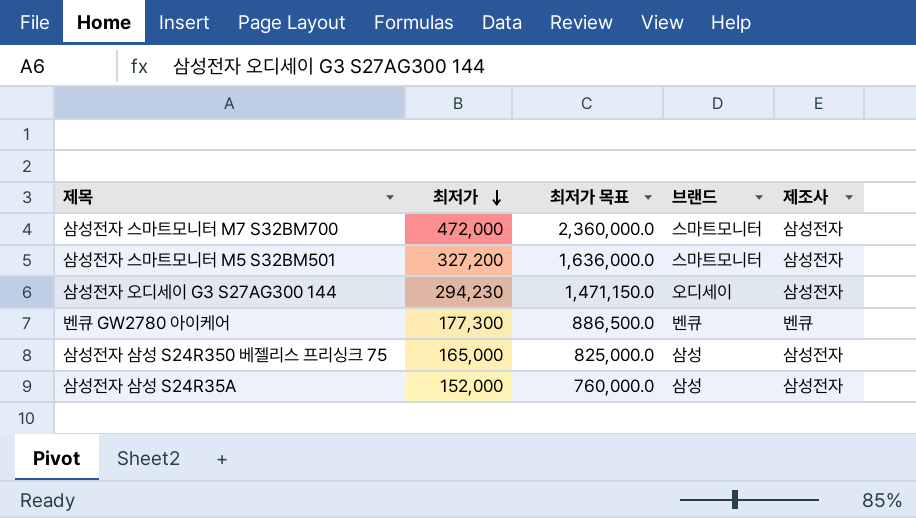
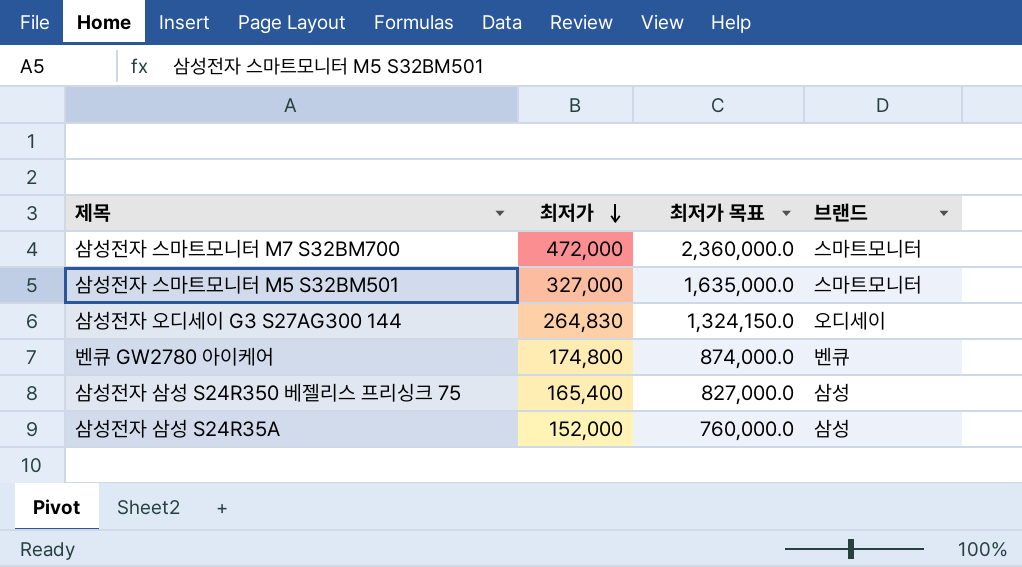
column 제조사 | position: 5 -> none
삼성전자 스마트모니터 M5 S32BM501 | 최저가: 327,200 -> 327,000
삼성전자 스마트모니터 M5 S32BM501 | 최저가 목표: 1,636,000.0 -> 1,635,000.0
삼성전자 오디세이 G3 S27AG300 144 | 최저가: 294,230 -> 264,830
삼성전자 오디세이 G3 S27AG300 144 | 최저가 목표: 1,471,150.0 -> 1,324,150.0
벤큐 GW2780 아이케어 | 최저가: 177,300 -> 174,800
벤큐 GW2780 아이케어 | 최저가 목표: 886,500.0 -> 874,000.0
삼성전자 삼성 S24R350 베젤리스 프리싱크 75 | 최저가: 165,000 -> 165,400
삼성전자 삼성 S24R350 베젤리스 프리싱크 75 | 최저가 목표: 825,000.0 -> 827,000.0

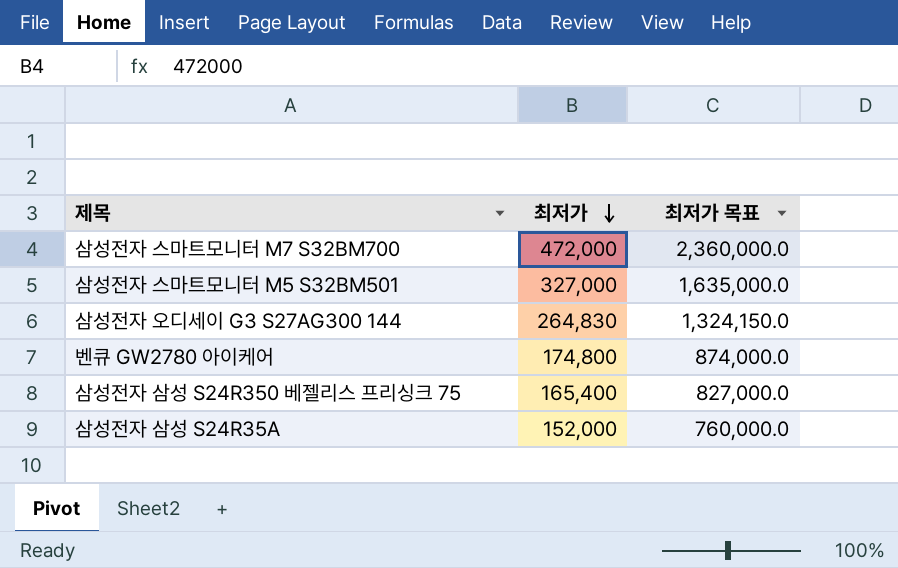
column 브랜드 | position: 4 -> none

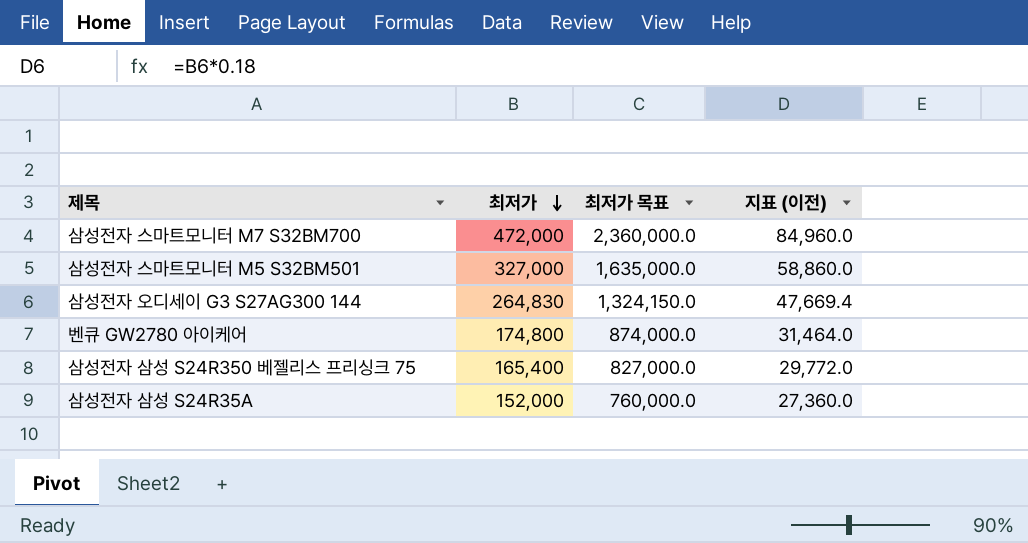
column 지표 (이전) | formula: none -> [최저가] * 0.18

